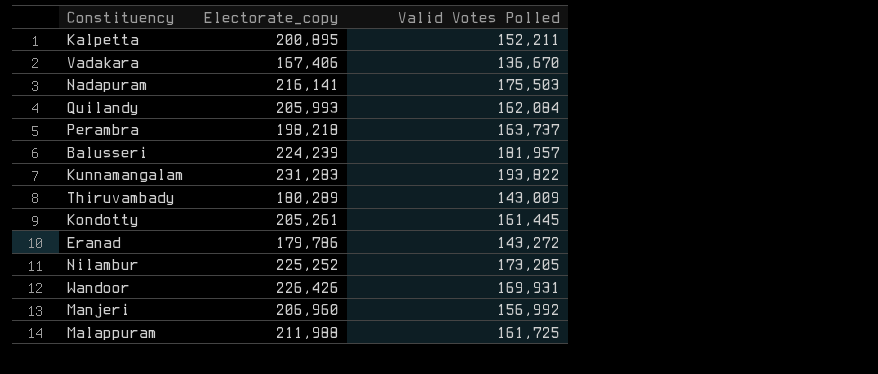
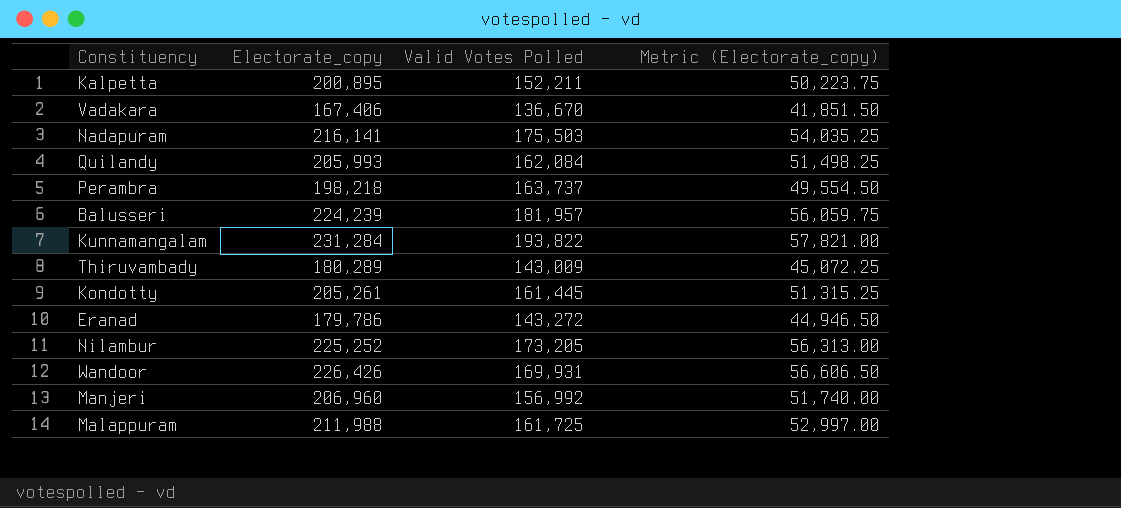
column Metric (Electorate_copy) | formula: none -> [Electorate_copy] * 0.25
Kunnamangalam | Electorate_copy: 231,283 -> 231,284

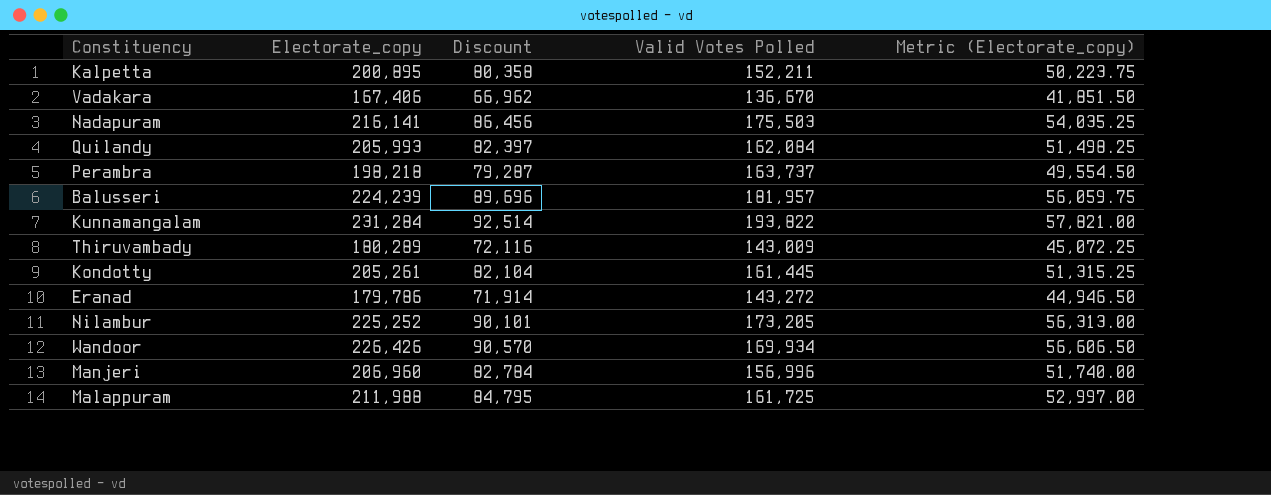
column Discount | formula: none -> [Electorate_copy] * 0.4
Wandoor | Valid Votes Polled: 169,931 -> 169,934
Manjeri | Valid Votes Polled: 156,992 -> 156,996

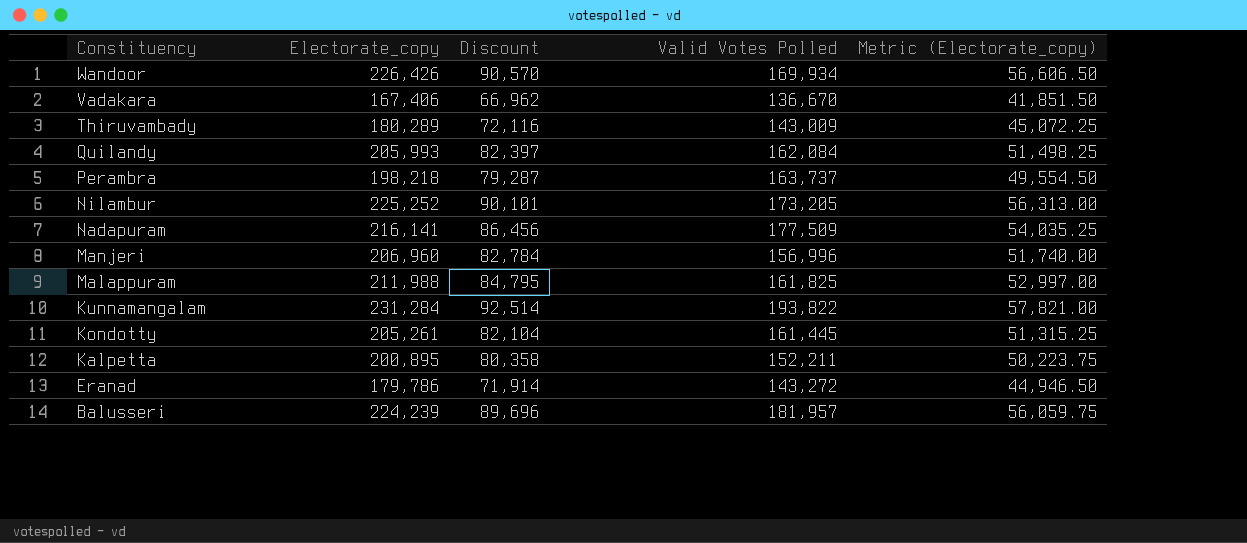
row order: none -> Constituency descending
Nadapuram | Valid Votes Polled: 175,503 -> 177,509
Malappuram | Valid Votes Polled: 161,725 -> 161,825

